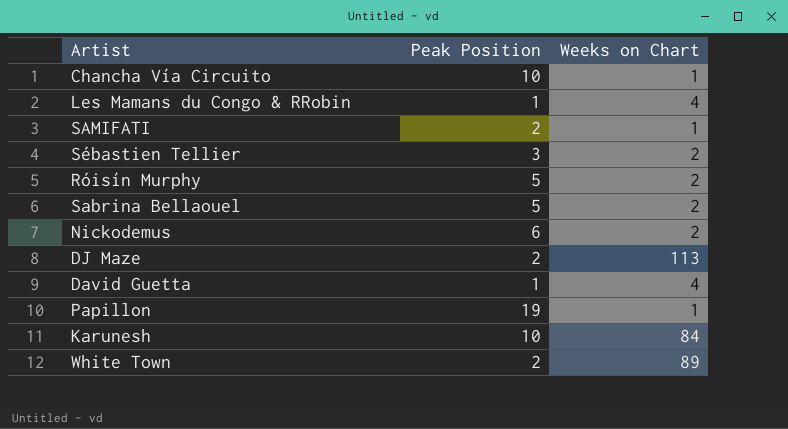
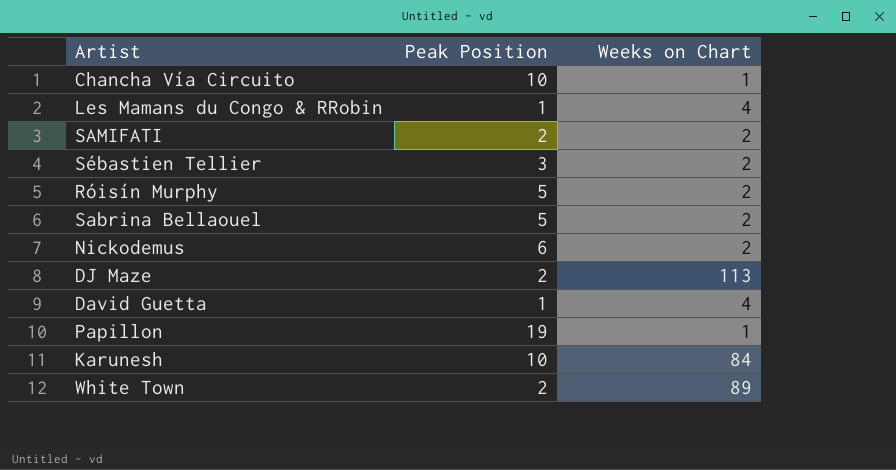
SAMIFATI | Weeks on Chart: 1 -> 2

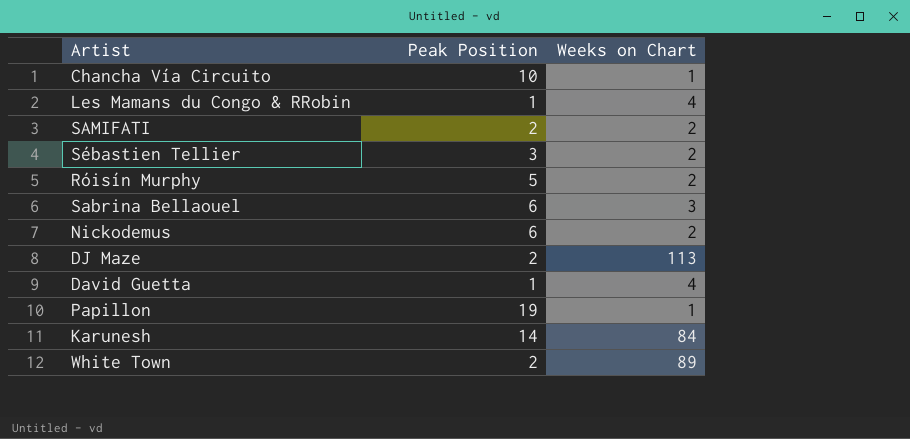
Sabrina Bellaouel | Peak Position: 5 -> 6
Sabrina Bellaouel | Weeks on Chart: 2 -> 3
Karunesh | Peak Position: 10 -> 14

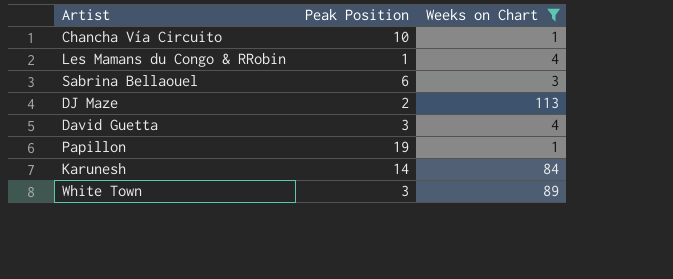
filter: none -> Weeks on Chart != 2
David Guetta | Peak Position: 1 -> 3
White Town | Peak Position: 2 -> 3

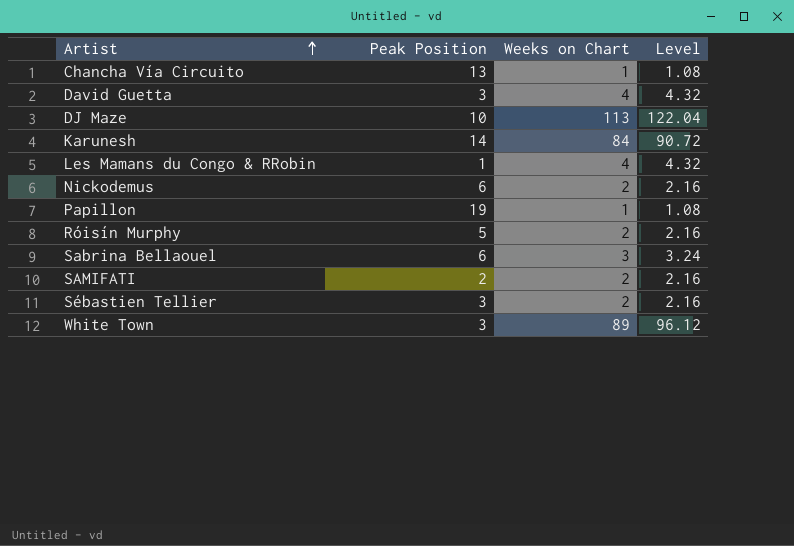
filter: Weeks on Chart != 2 -> none
row order: none -> Artist ascending
column Level | formula: none -> [Weeks on Chart] * 1.08
Chancha Vía Circuito | Peak Position: 10 -> 13
DJ Maze | Peak Position: 2 -> 10

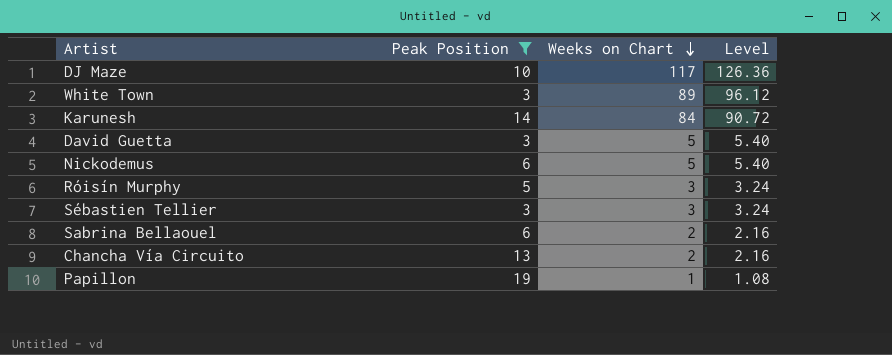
filter: none -> Peak Position >= 3
row order: Artist ascending -> Weeks on Chart descending
DJ Maze | Weeks on Chart: 113 -> 117
DJ Maze | Level: 122.04 -> 126.36
David Guetta | Weeks on Chart: 4 -> 5
David Guetta | Level: 4.32 -> 5.40
Nickodemus | Weeks on Chart: 2 -> 5
Nickodemus | Level: 2.16 -> 5.40
Róisín Murphy | Weeks on Chart: 2 -> 3
Róisín Murphy | Level: 2.16 -> 3.24
Sébastien Tellier | Weeks on Chart: 2 -> 3
Sébastien Tellier | Level: 2.16 -> 3.24
Sabrina Bellaouel | Weeks on Chart: 3 -> 2
Sabrina Bellaouel | Level: 3.24 -> 2.16
Chancha Vía Circuito | Weeks on Chart: 1 -> 2
Chancha Vía Circuito | Level: 1.08 -> 2.16

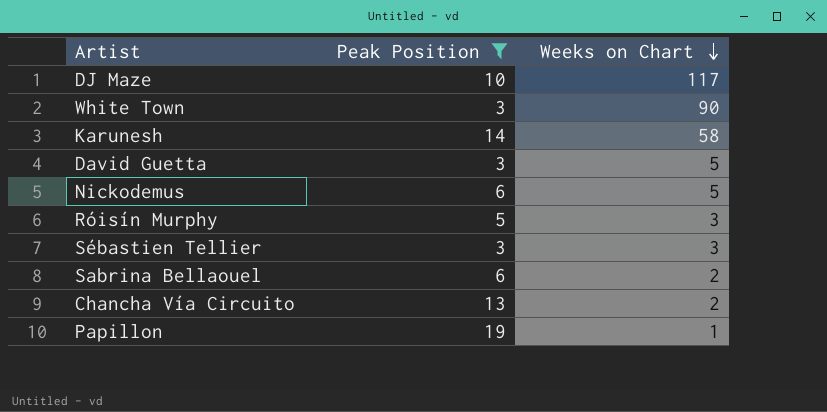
column Level | formula: [Weeks on Chart] * 1.08 -> none
White Town | Weeks on Chart: 89 -> 90
Karunesh | Weeks on Chart: 84 -> 58

